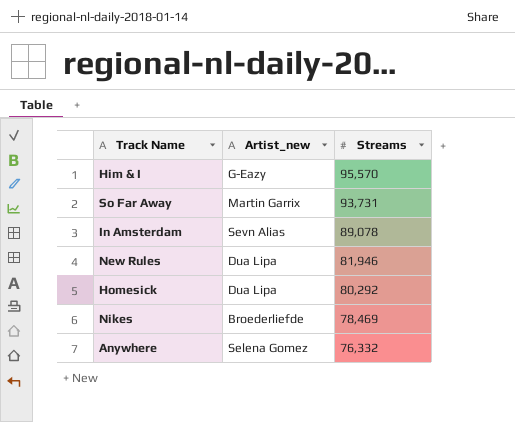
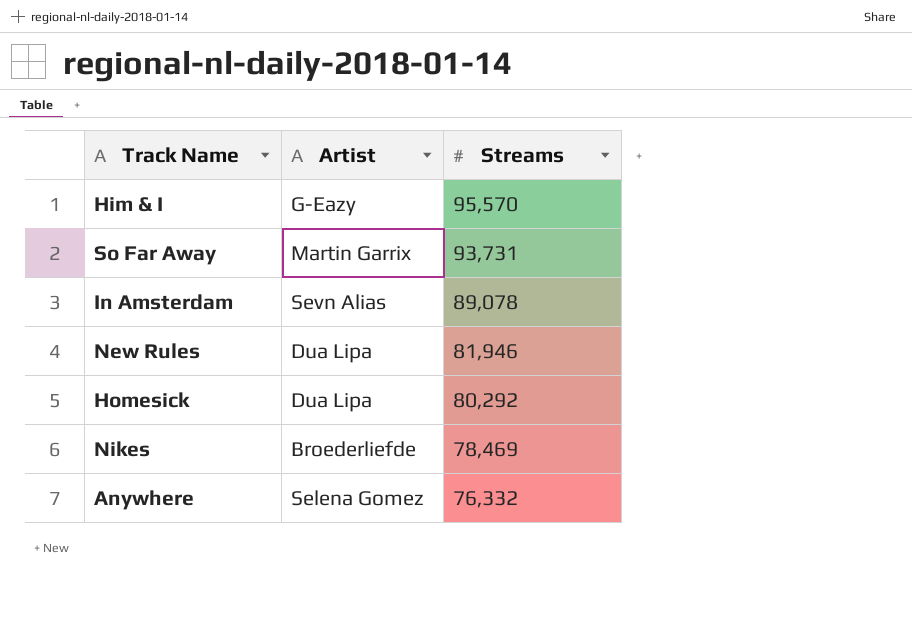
column name: Artist_new -> Artist

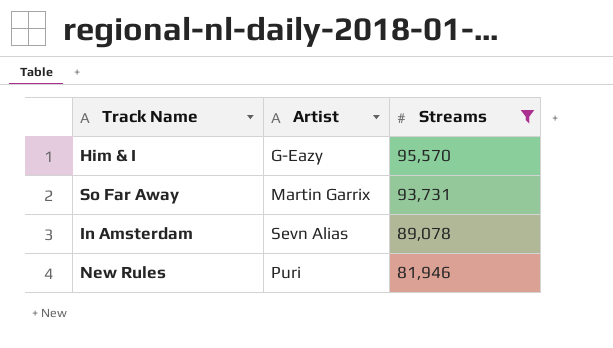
filter: none -> Streams >= 81,946
New Rules | Artist: Dua Lipa -> Puri

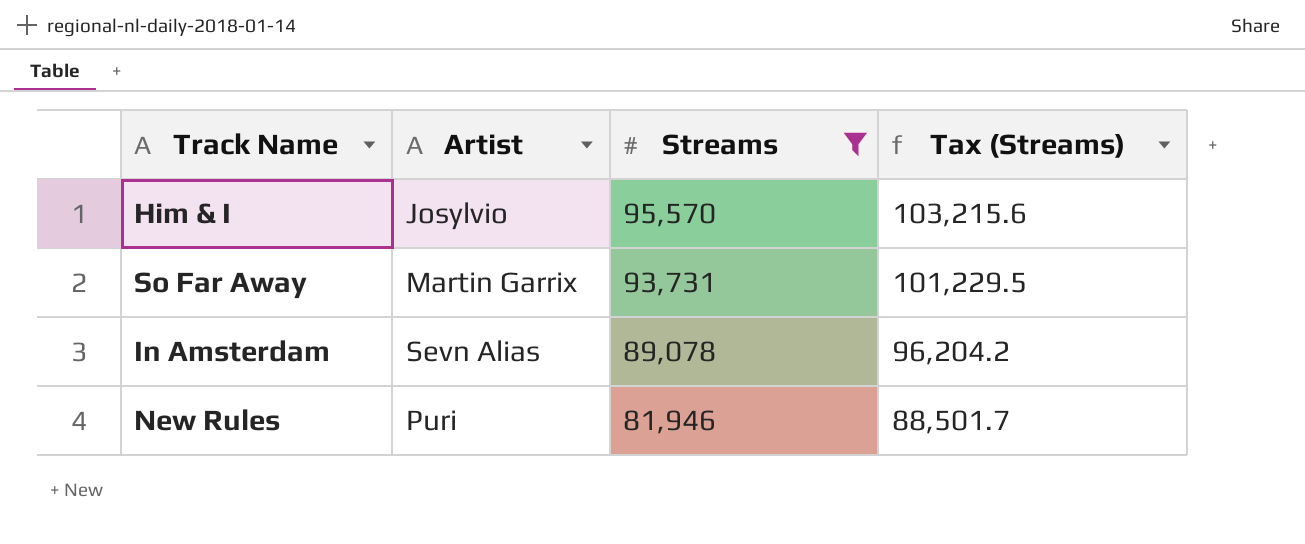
column Tax (Streams) | formula: none -> [Streams] * 1.08
Him & I | Artist: G-Eazy -> Josylvio

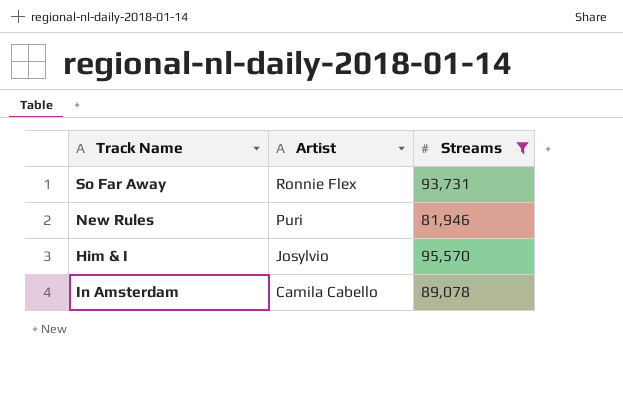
row order: Streams descending -> Artist descending
column Tax (Streams) | formula: [Streams] * 1.08 -> none
So Far Away | Artist: Martin Garrix -> Ronnie Flex
In Amsterdam | Artist: Sevn Alias -> Camila Cabello

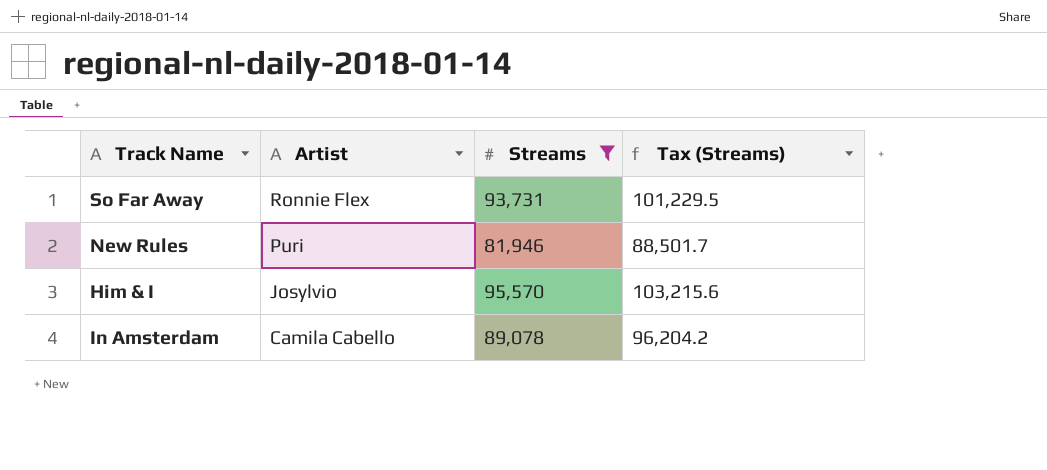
column Tax (Streams) | formula: none -> [Streams] * 1.08

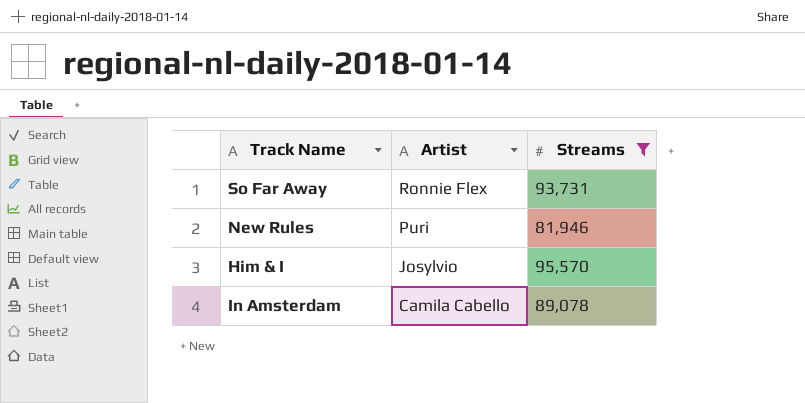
column Tax (Streams) | formula: [Streams] * 1.08 -> none

